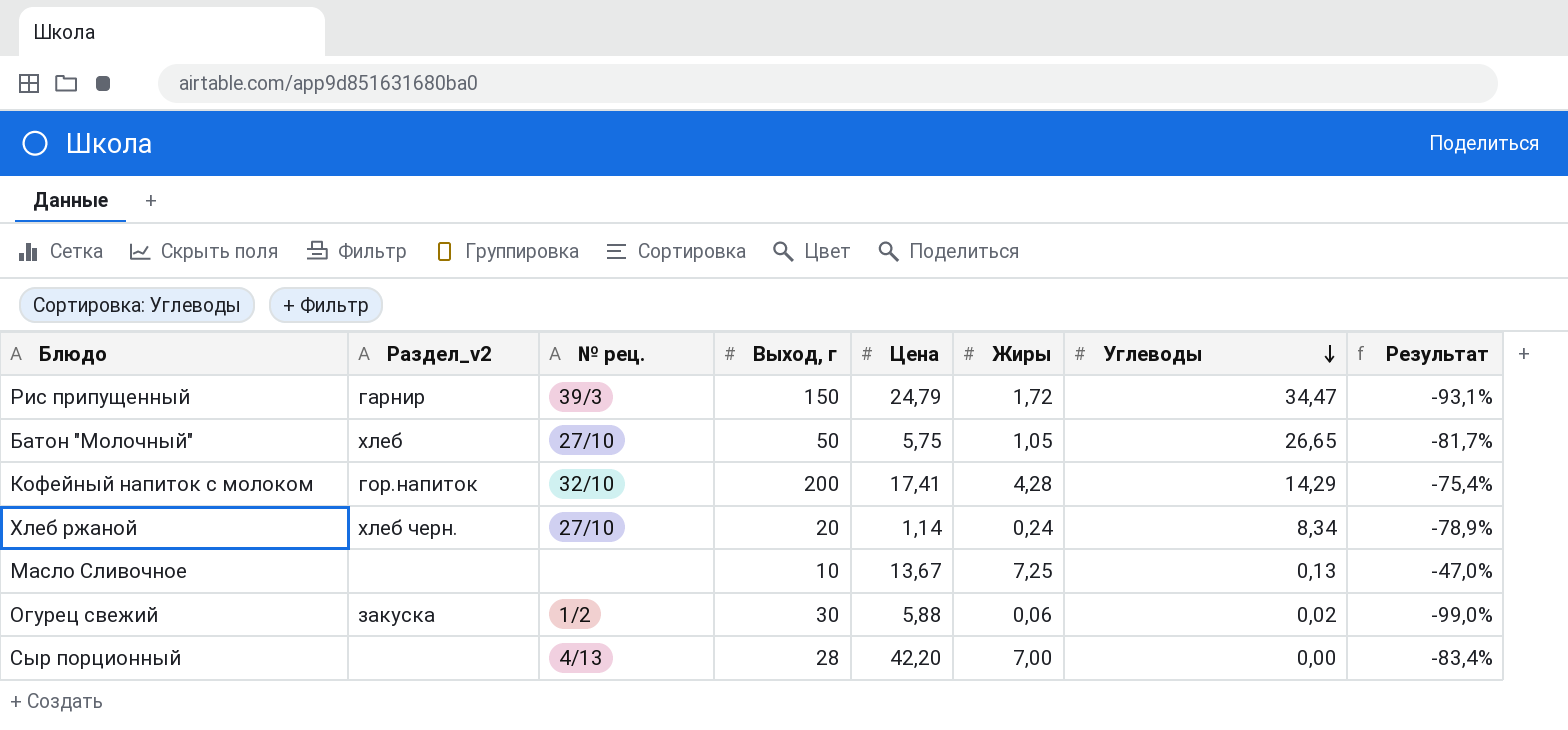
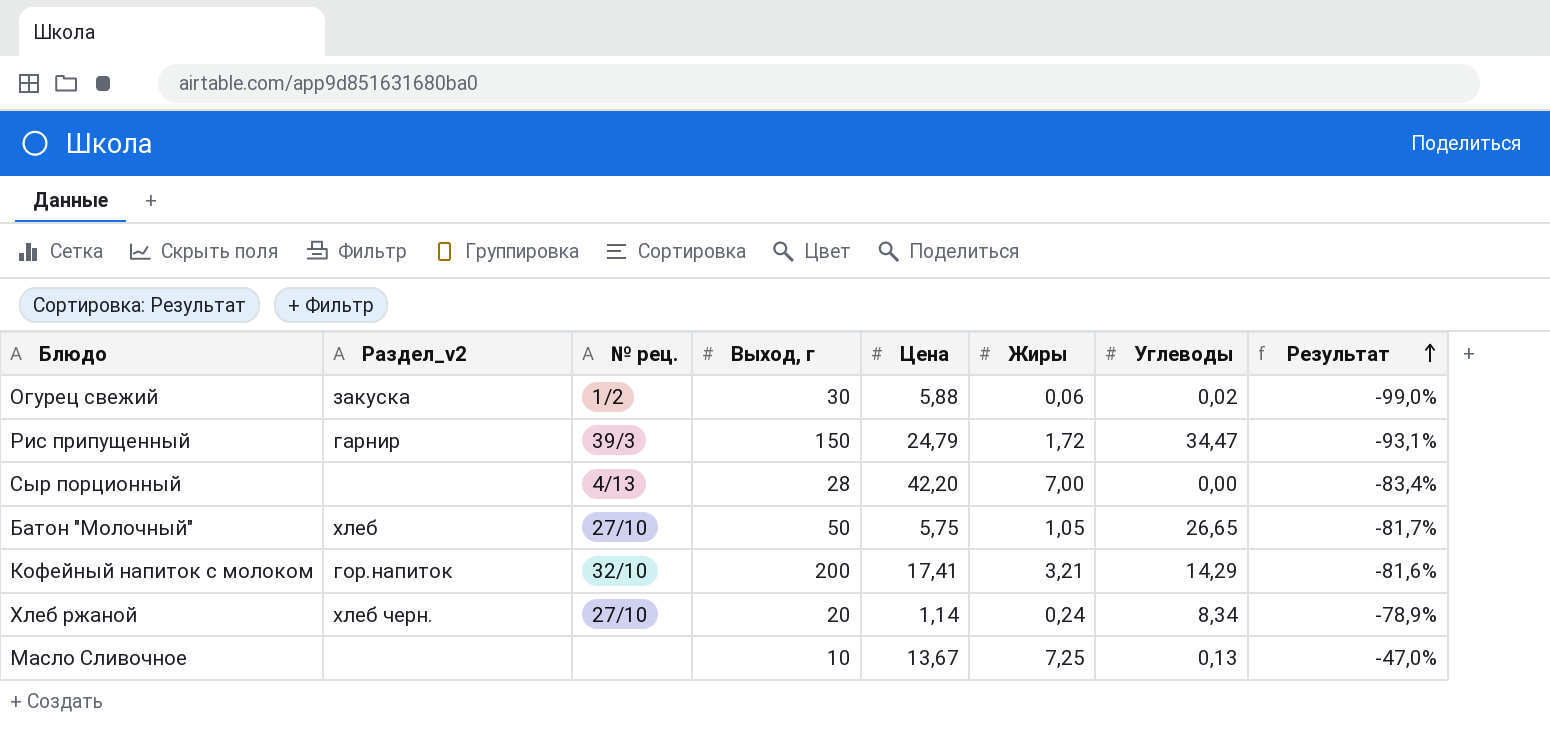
row order: Углеводы descending -> Результат ascending
Кофейный напиток с молоком | Жиры: 4,28 -> 3,21
Кофейный напиток с молоком | Результат: -75,4% -> -81,6%

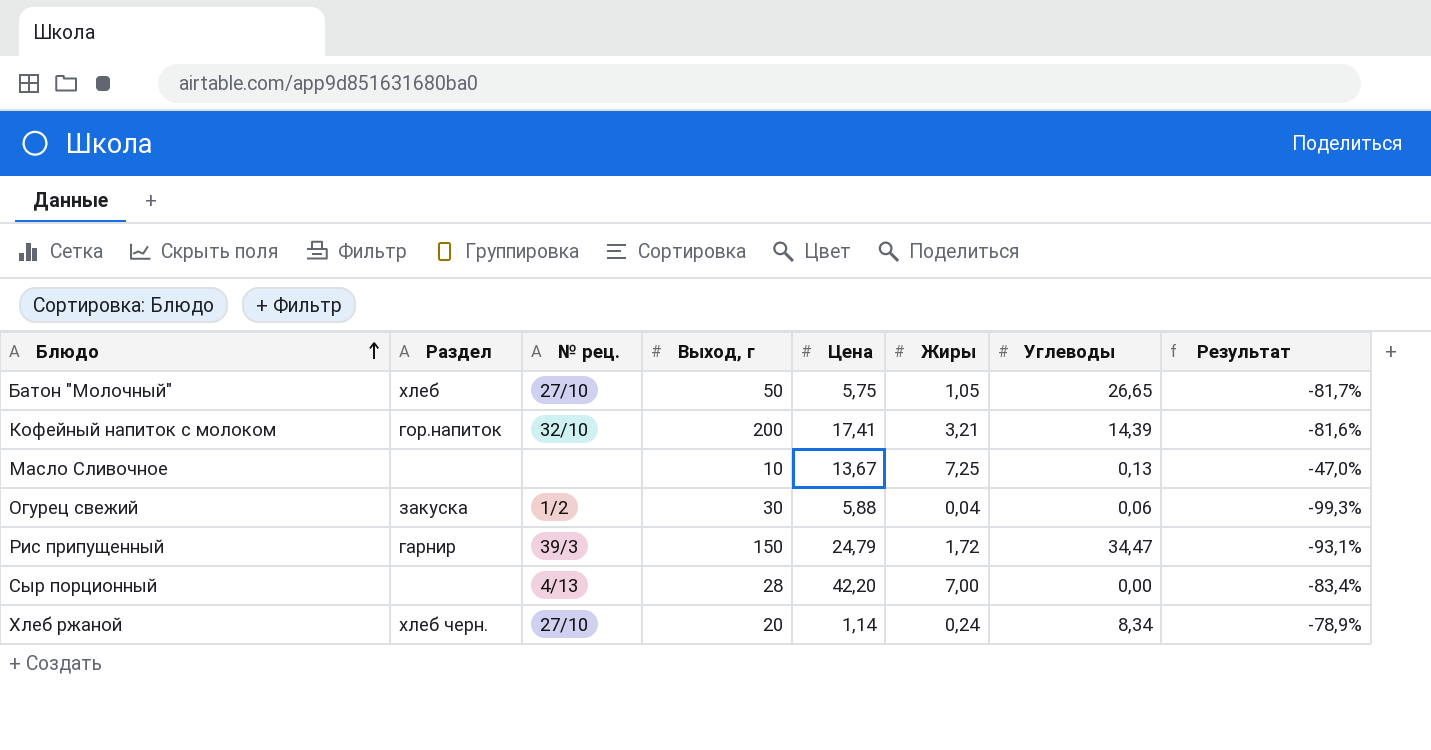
row order: Результат ascending -> Блюдо ascending
column name: Раздел_v2 -> Раздел
Кофейный напиток с молоком | Углеводы: 14,29 -> 14,39
Огурец свежий | Жиры: 0,06 -> 0,04
Огурец свежий | Углеводы: 0,02 -> 0,06
Огурец свежий | Результат: -99,0% -> -99,3%

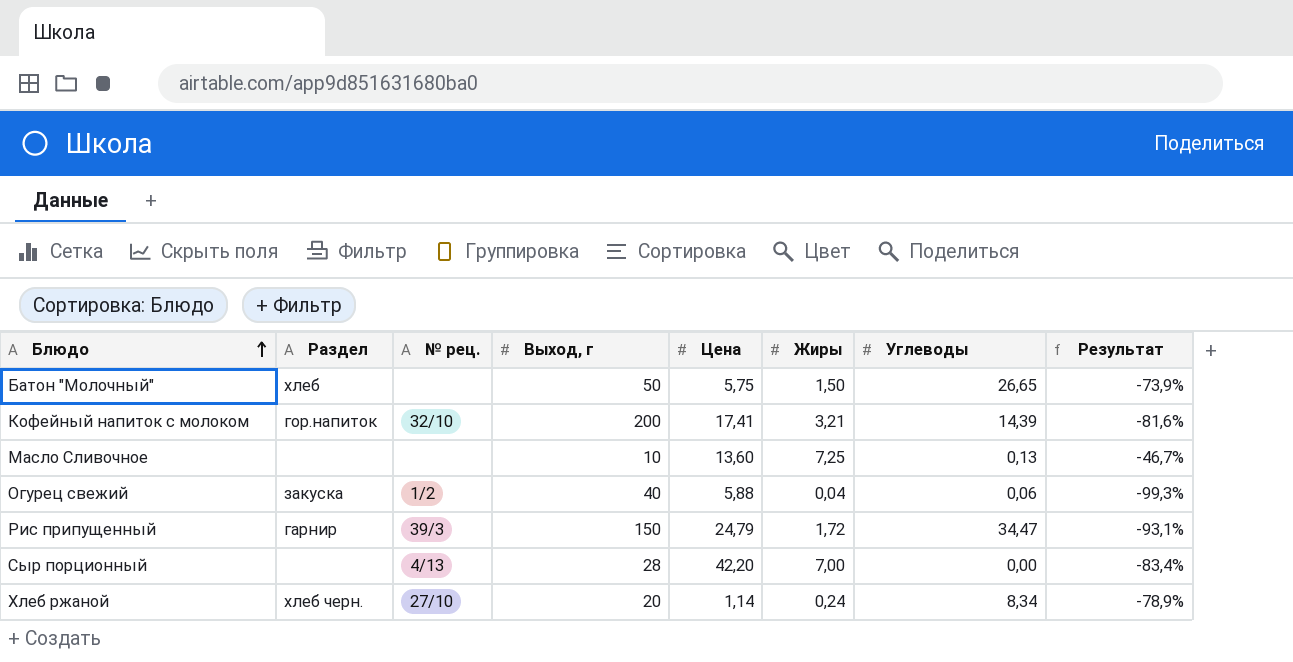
Батон "Молочный" | № рец.: 27/10 -> none
Батон "Молочный" | Жиры: 1,05 -> 1,50
Батон "Молочный" | Результат: -81,7% -> -73,9%
Масло Сливочное | Цена: 13,67 -> 13,60
Масло Сливочное | Результат: -47,0% -> -46,7%
Огурец свежий | Выход, г: 30 -> 40

